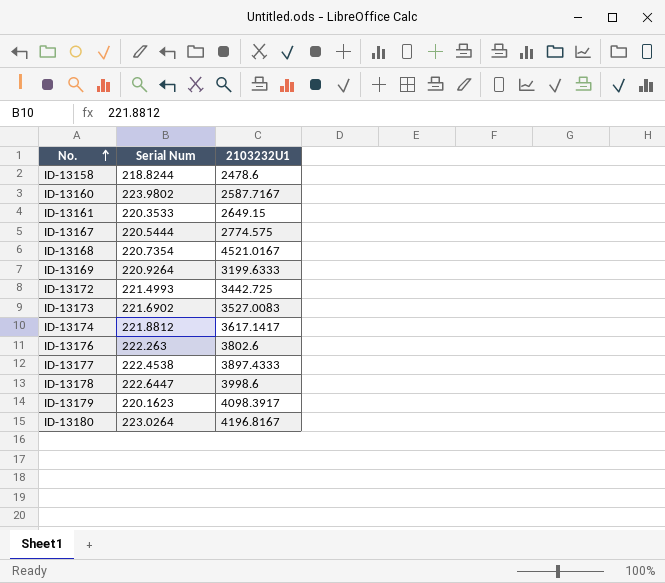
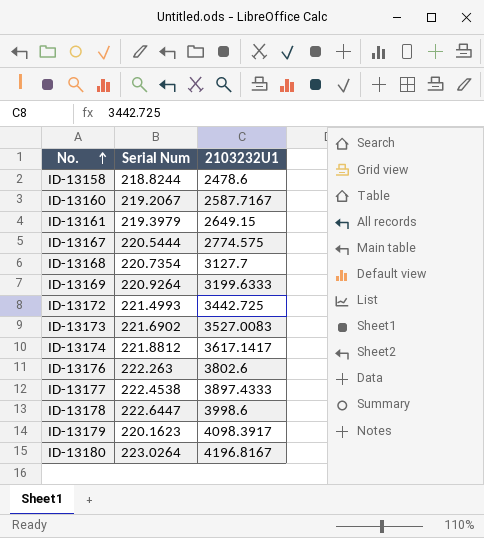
ID-13160 | Serial Num: 223.9802 -> 219.2067
ID-13161 | Serial Num: 220.3533 -> 219.3979
ID-13168 | 2103232U1: 4521.0167 -> 3127.7

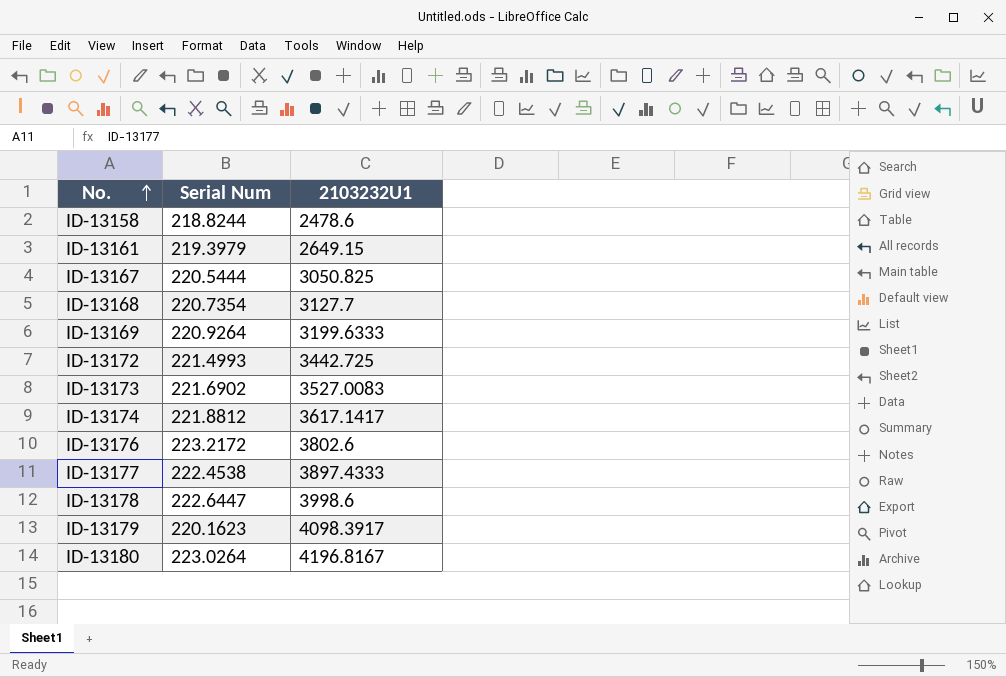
row ID-13160: 219.2067 | 2587.7167 -> none
ID-13167 | 2103232U1: 2774.575 -> 3050.825
ID-13176 | Serial Num: 222.263 -> 223.2172

